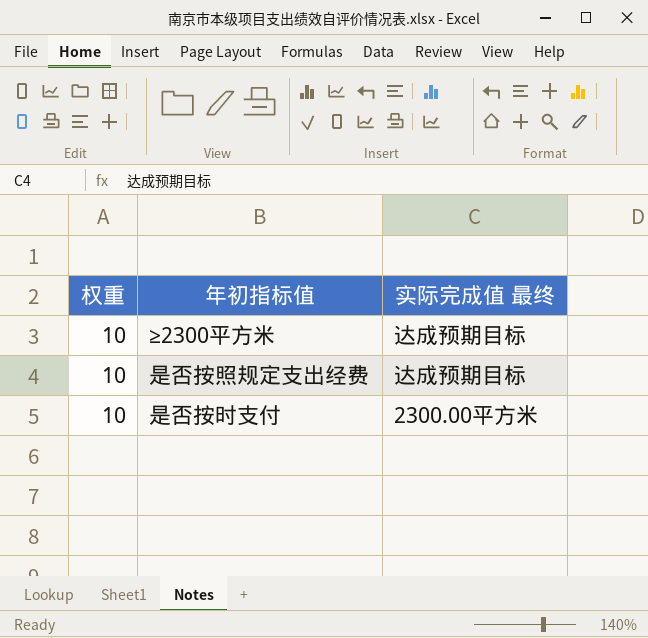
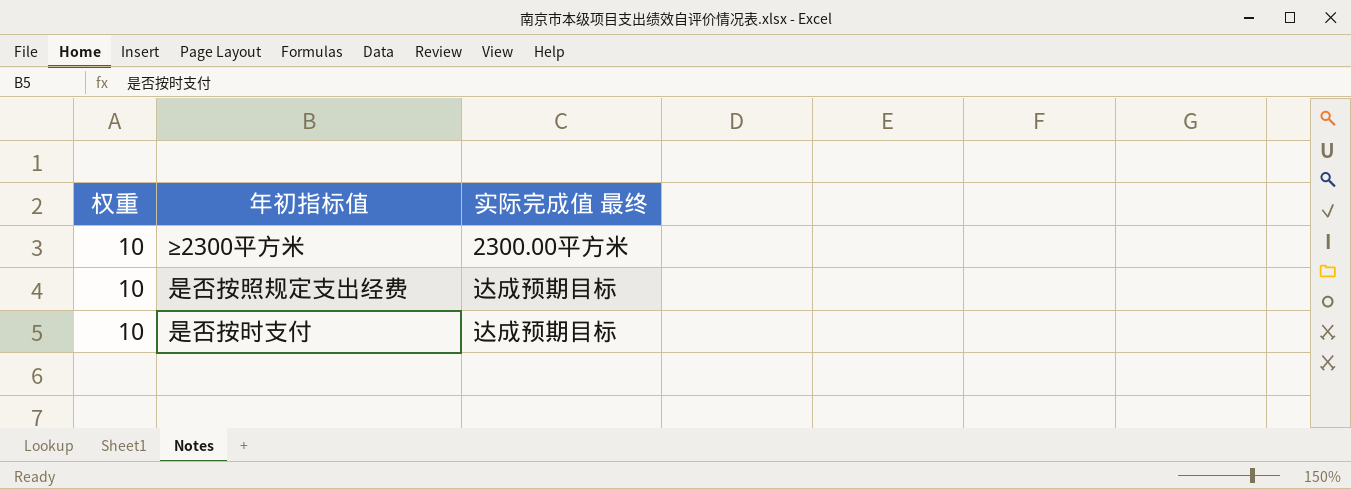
≥2300平方米 | 实际完成值 最终: 达成预期目标 -> 2300.00平方米
是否按时支付 | 实际完成值 最终: 2300.00平方米 -> 达成预期目标

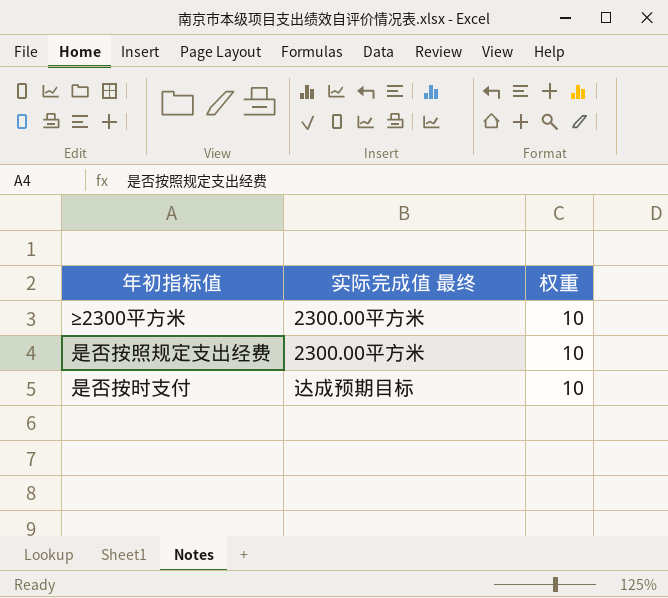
column 权重 | position: 1 -> 3
是否按照规定支出经费 | 实际完成值 最终: 达成预期目标 -> 2300.00平方米

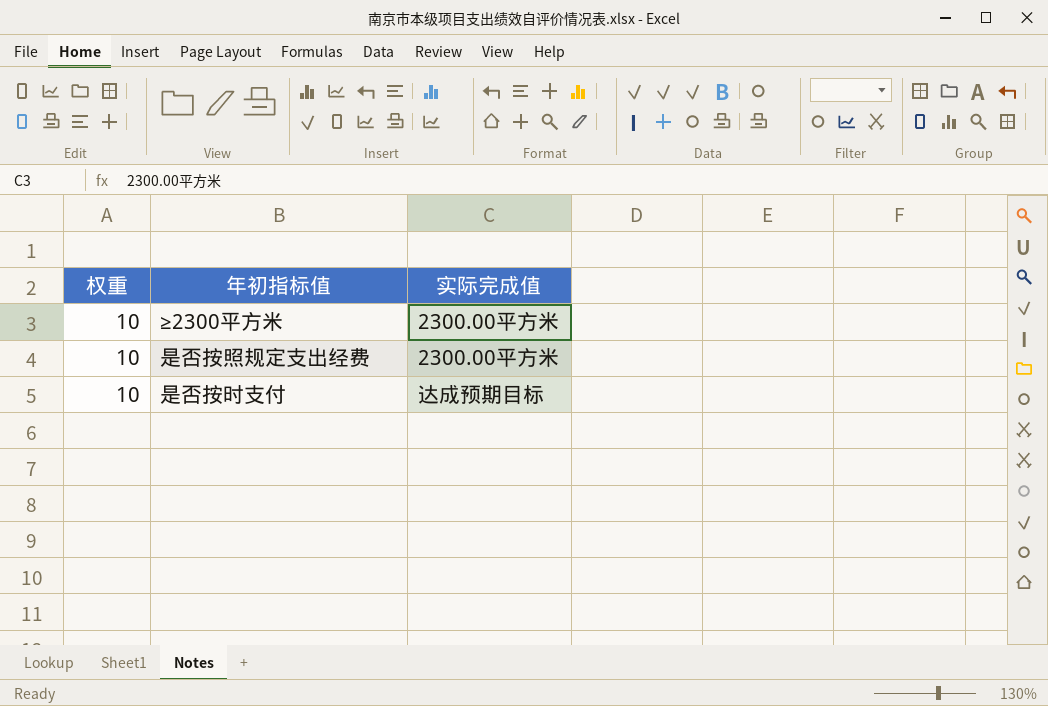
column 权重 | position: 3 -> 1
column name: 实际完成值 最终 -> 实际完成值

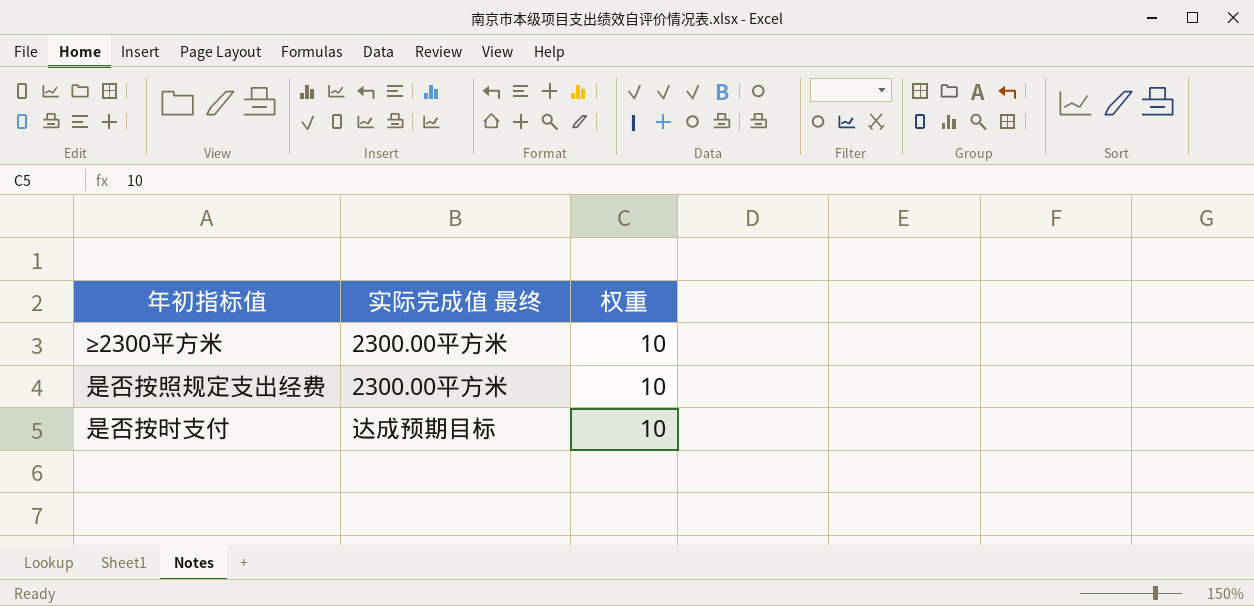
column name: 实际完成值 -> 实际完成值 最终
column 权重 | position: 1 -> 3

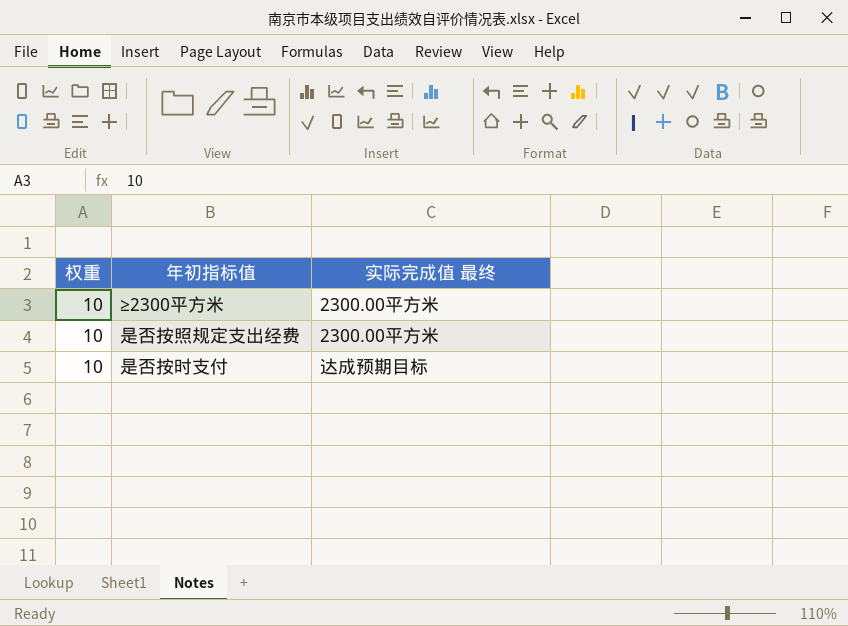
column 权重 | position: 3 -> 1

